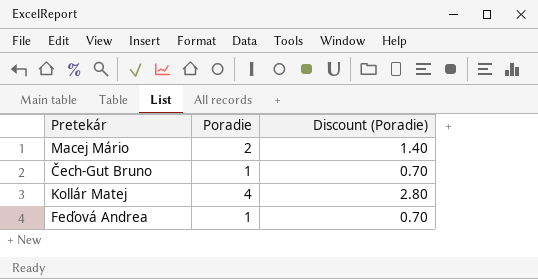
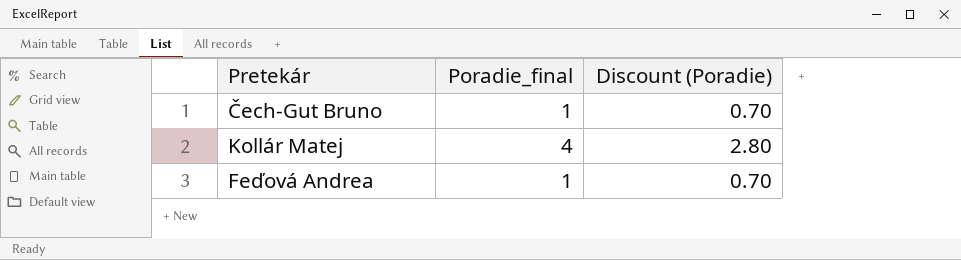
column name: Poradie -> Poradie_final
row Macej Mário: 2 | 1.40 -> none

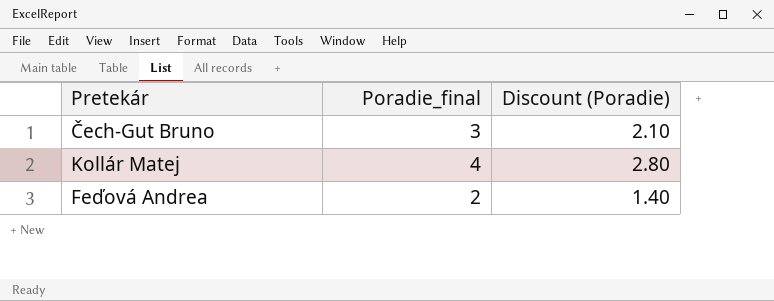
Čech-Gut Bruno | Poradie_final: 1 -> 3
Čech-Gut Bruno | Discount (Poradie): 0.70 -> 2.10
Feďová Andrea | Poradie_final: 1 -> 2
Feďová Andrea | Discount (Poradie): 0.70 -> 1.40

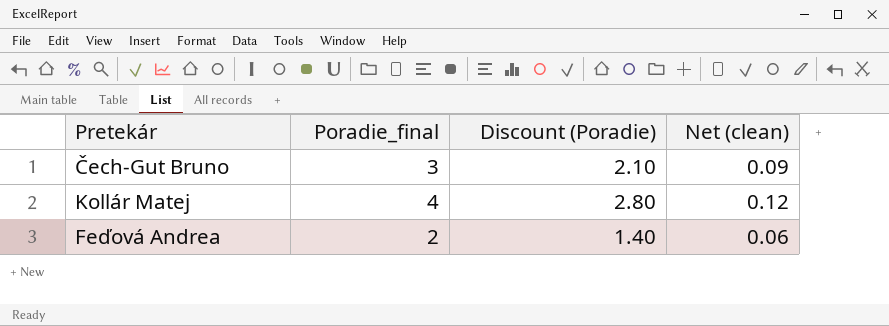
column Net (clean) | formula: none -> [Poradie_final] * 0.03

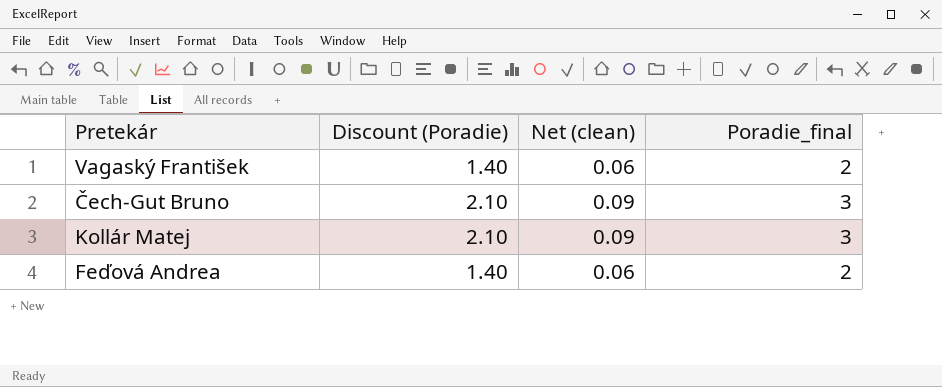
column Poradie_final | position: 2 -> 4
row Vagaský František: none -> 1.40 | 0.06 | 2
Kollár Matej | Discount (Poradie): 2.80 -> 2.10
Kollár Matej | Net (clean): 0.12 -> 0.09
Kollár Matej | Poradie_final: 4 -> 3

